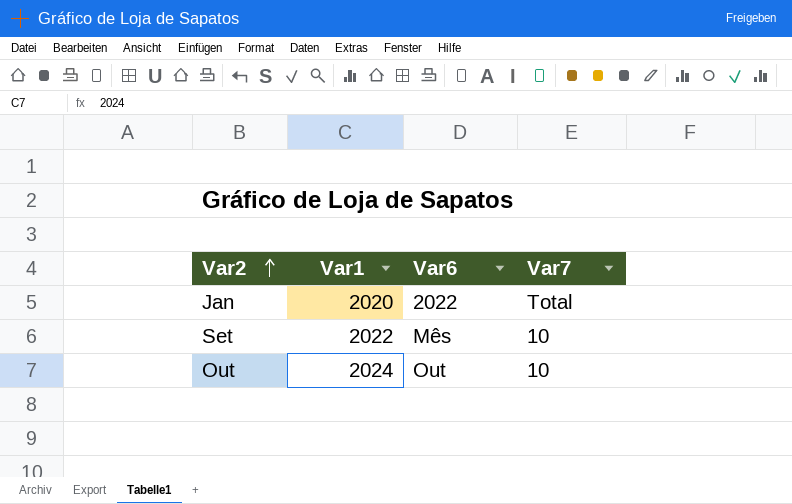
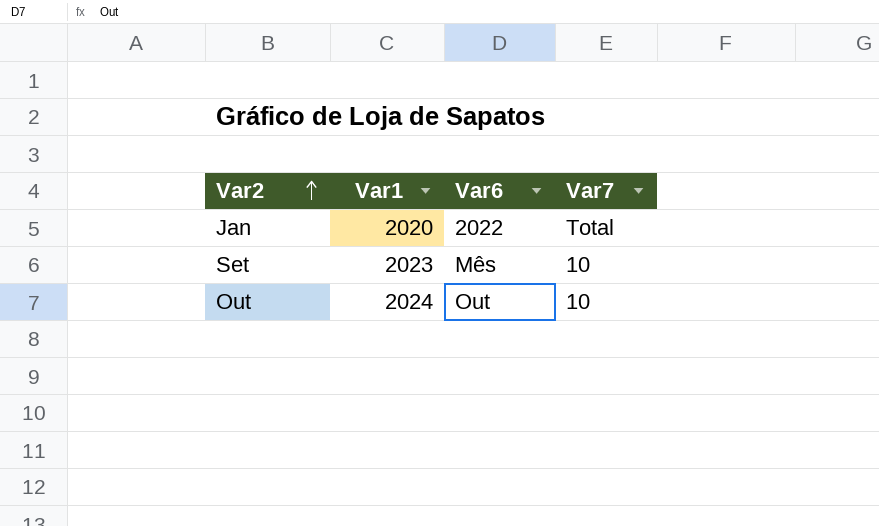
Set | Var1: 2022 -> 2023

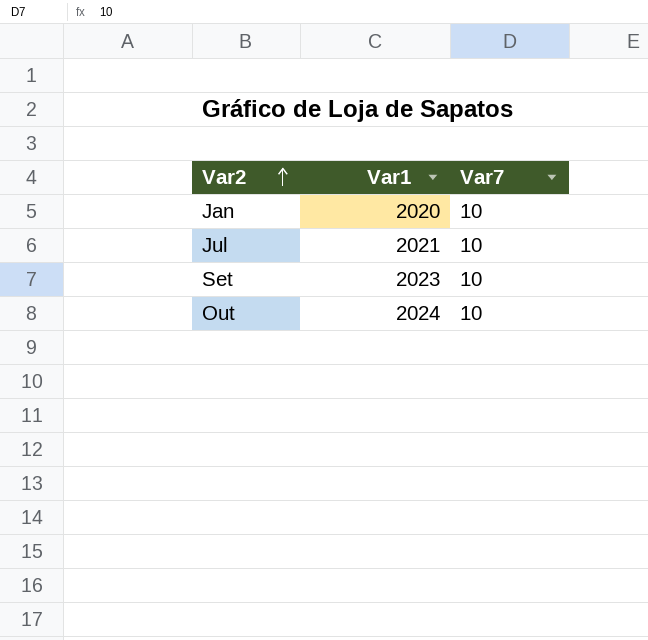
column Var6 | position: 3 -> none
Jan | Var7: Total -> 10
row Jul: none -> 2021 | 10

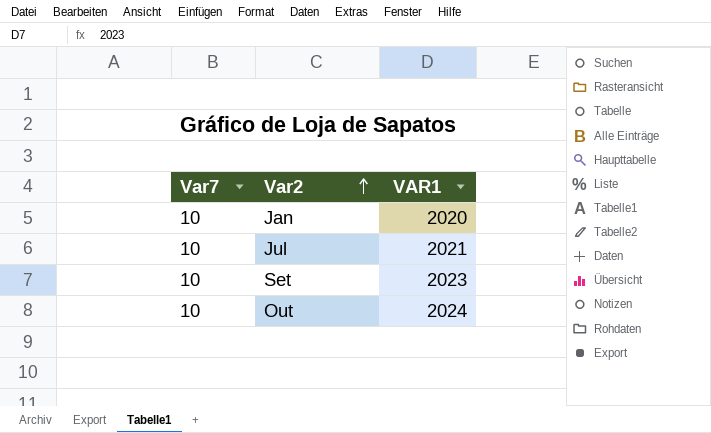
column Var7 | position: 3 -> 1
column name: Var1 -> VAR1

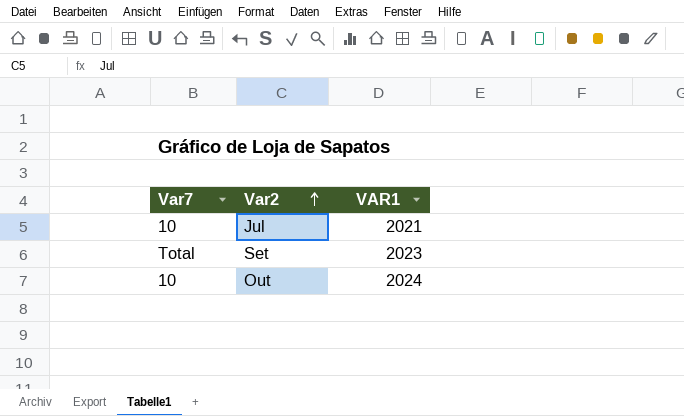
row Jan: 10 | 2020 -> none
Set | Var7: 10 -> Total

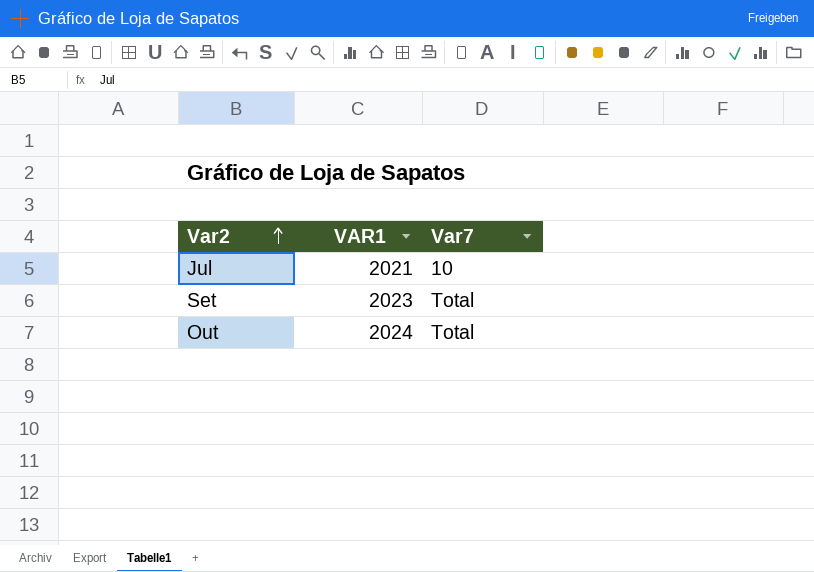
column Var7 | position: 1 -> 3
Out | Var7: 10 -> Total

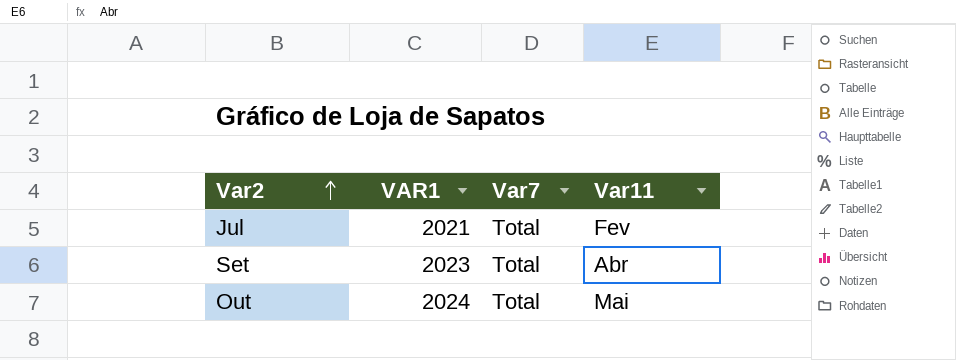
column Var11 | position: none -> 4
Jul | Var7: 10 -> Total

